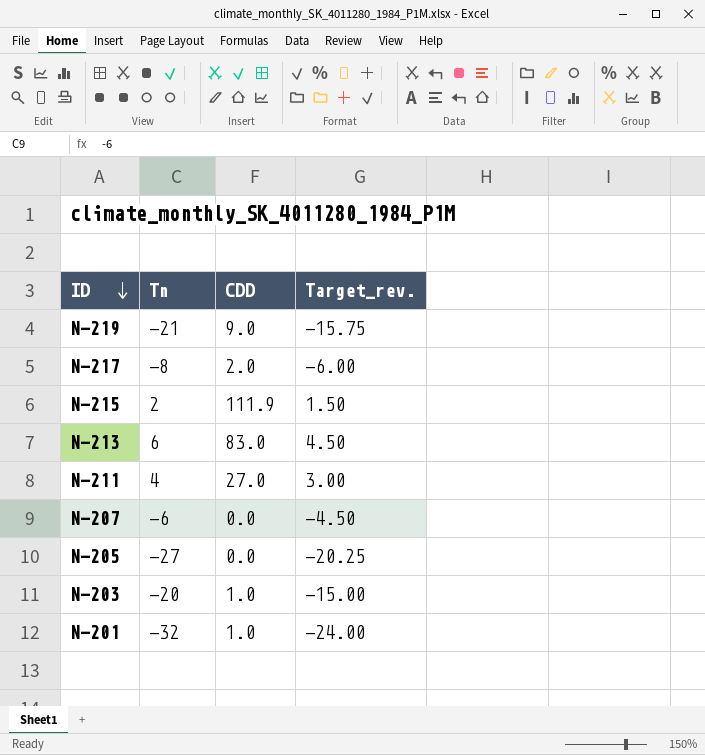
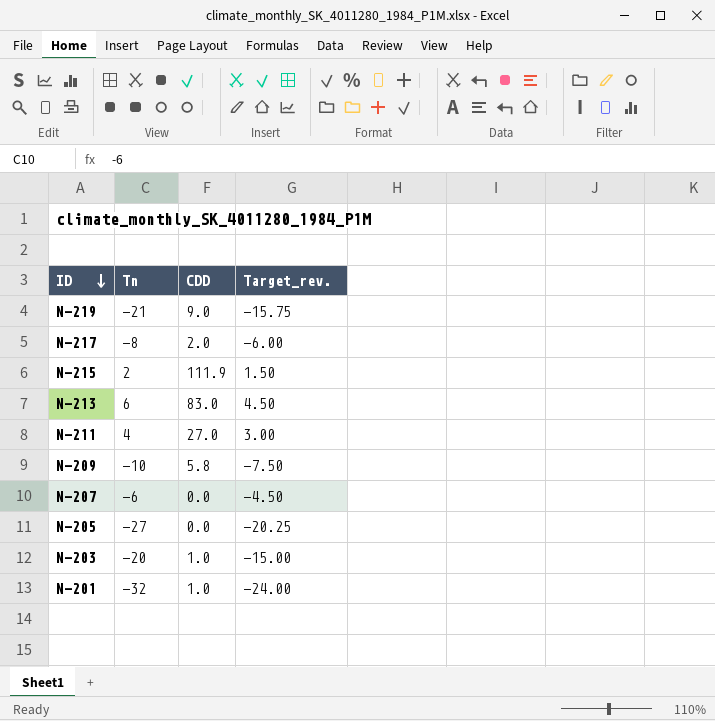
row N-209: none -> -10 | 5.8 | -7.50

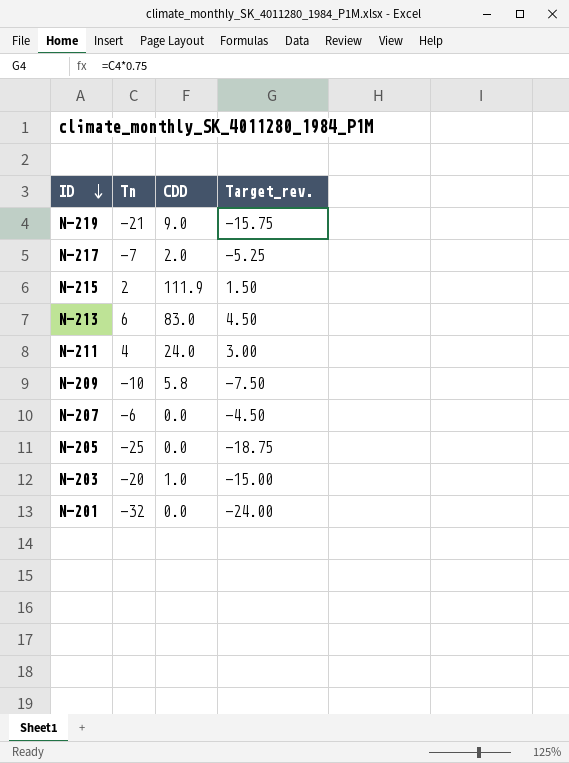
N-217 | Tn: -8 -> -7
N-217 | Target_rev.: -6.00 -> -5.25
N-211 | CDD: 27.0 -> 24.0
N-205 | Tn: -27 -> -25
N-205 | Target_rev.: -20.25 -> -18.75
N-201 | CDD: 1.0 -> 0.0

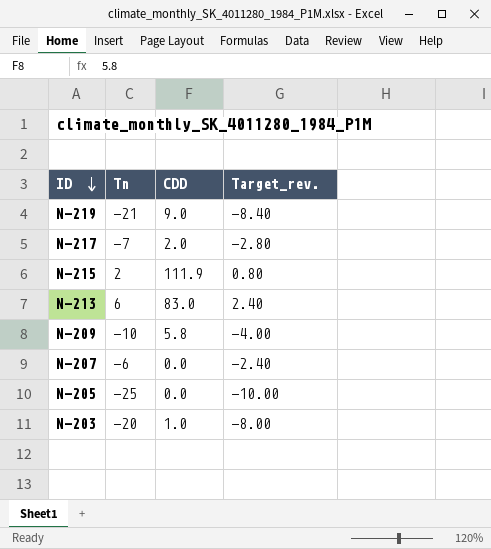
column Target_rev. | formula: [Tn] * 0.75 -> [Tn] * 0.4
row N-211: 4 | 24.0 | 3.00 -> none
row N-201: -32 | 0.0 | -24.00 -> none

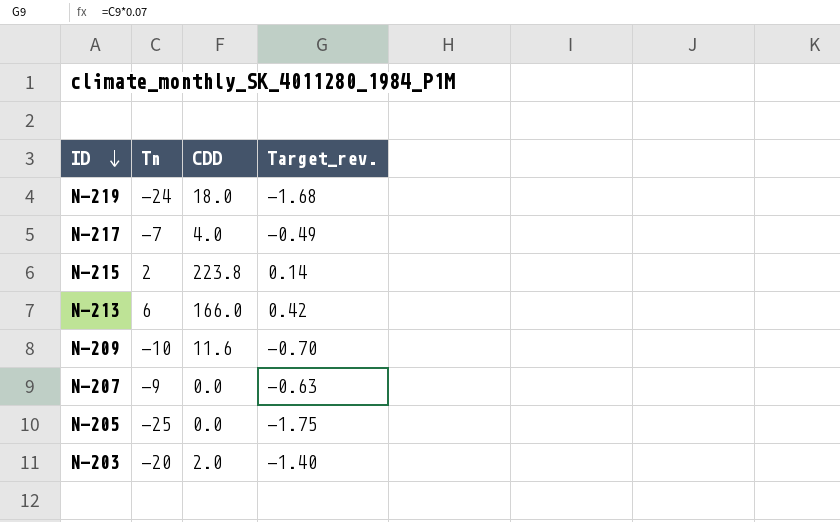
column Target_rev. | formula: [Tn] * 0.4 -> [Tn] * 0.07
N-219 | Tn: -21 -> -24
N-219 | CDD: 9.0 -> 18.0
N-217 | CDD: 2.0 -> 4.0
N-215 | CDD: 111.9 -> 223.8
N-213 | CDD: 83.0 -> 166.0
N-209 | CDD: 5.8 -> 11.6
N-207 | Tn: -6 -> -9
N-203 | CDD: 1.0 -> 2.0

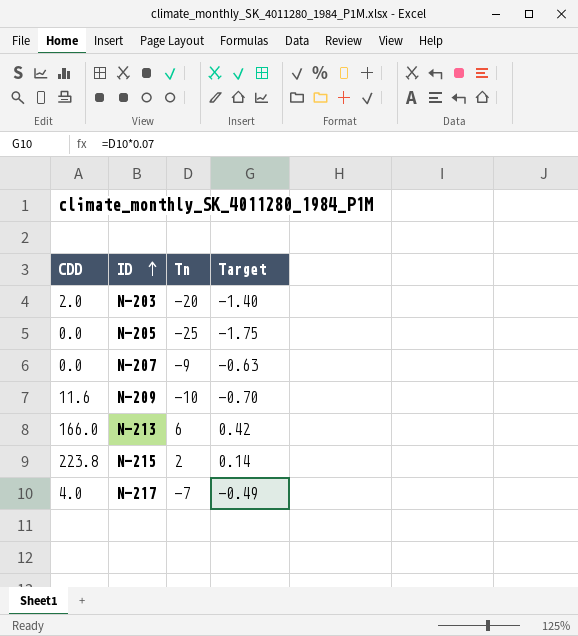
row order: ID descending -> ID ascending
column CDD | position: 3 -> 1
column name: Target_rev. -> Target
row N-219: -24 | 18.0 | -1.68 -> none

